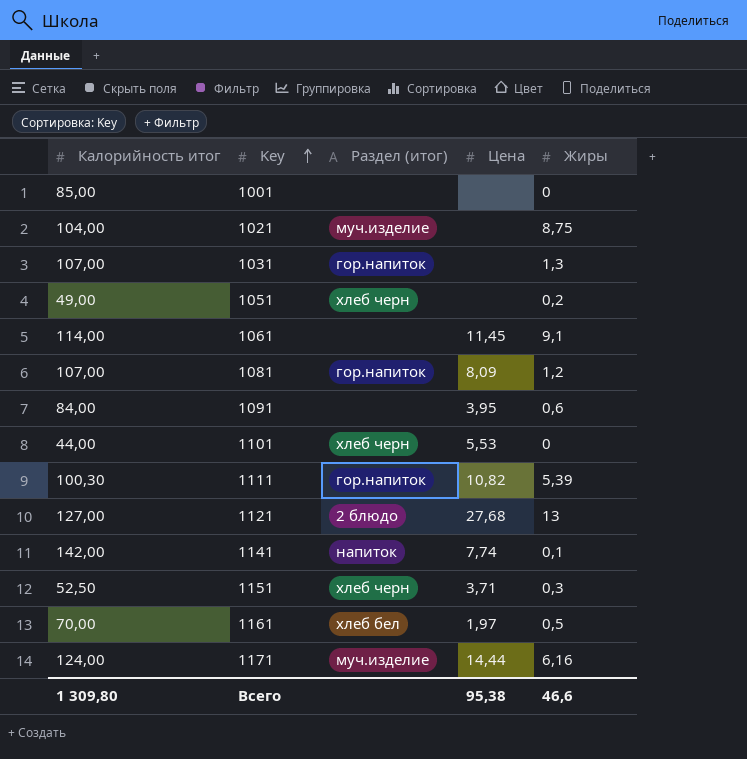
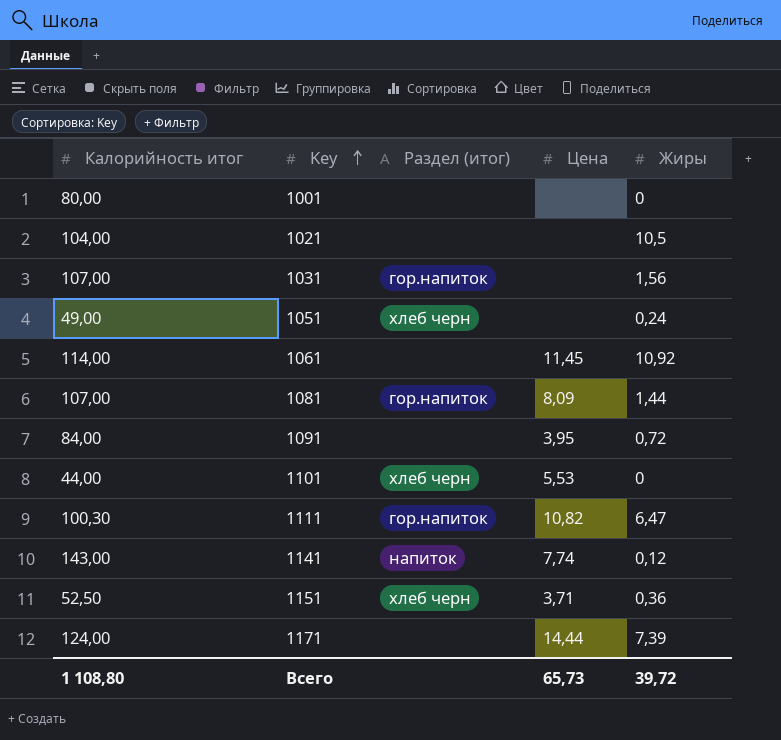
row 1121: 127,00 | 2 блюдо | 27,68 | 13 -> none
row 1161: 70,00 | хлеб бел | 1,97 | 0,5 -> none
1001 | Калорийность итог: 85,00 -> 80,00
1021 | Раздел (итог): муч.изделие -> none
1021 | Жиры: 8,75 -> 10,5
1031 | Жиры: 1,3 -> 1,56
1051 | Жиры: 0,2 -> 0,24
1061 | Жиры: 9,1 -> 10,92
1081 | Жиры: 1,2 -> 1,44
1091 | Жиры: 0,6 -> 0,72
1111 | Жиры: 5,39 -> 6,47
1141 | Калорийность итог: 142,00 -> 143,00
1141 | Жиры: 0,1 -> 0,12
1151 | Жиры: 0,3 -> 0,36
1171 | Раздел (итог): муч.изделие -> none
1171 | Жиры: 6,16 -> 7,39
Всего | Калорийность итог: 1 309,80 -> 1 108,80
Всего | Цена: 95,38 -> 65,73
Всего | Жиры: 46,6 -> 39,72

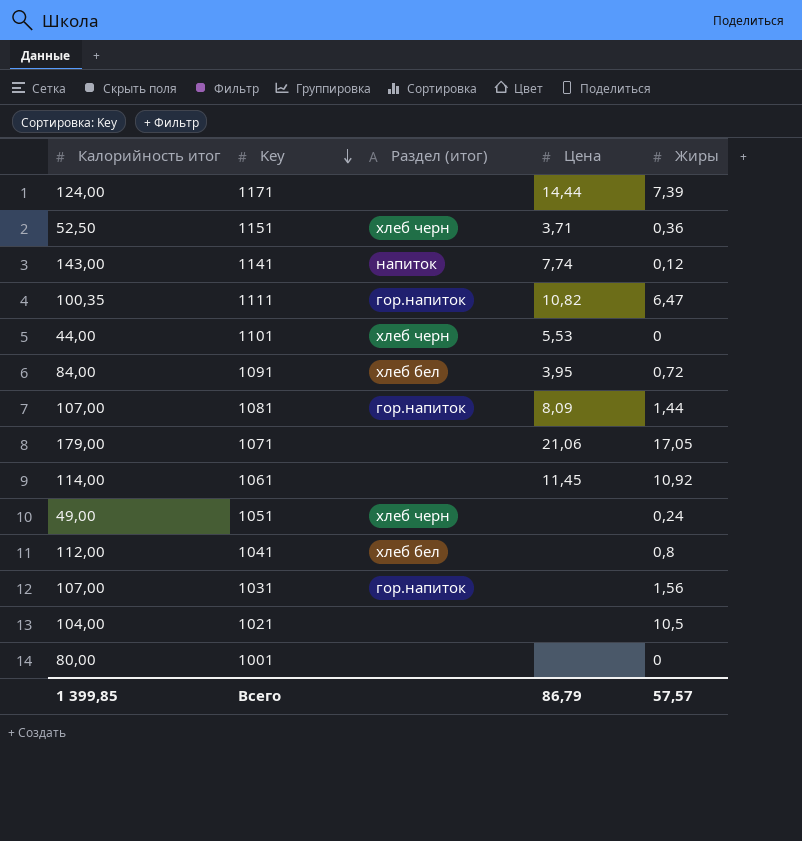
row order: Key ascending -> Key descending
1111 | Калорийность итог: 100,30 -> 100,35
1091 | Раздел (итог): none -> хлеб бел
row 1071: none -> 179,00 | none | 21,06 | 17,05
row 1041: none -> 112,00 | хлеб бел | none | 0,8
Всего | Калорийность итог: 1 108,80 -> 1 399,85
Всего | Цена: 65,73 -> 86,79
Всего | Жиры: 39,72 -> 57,57

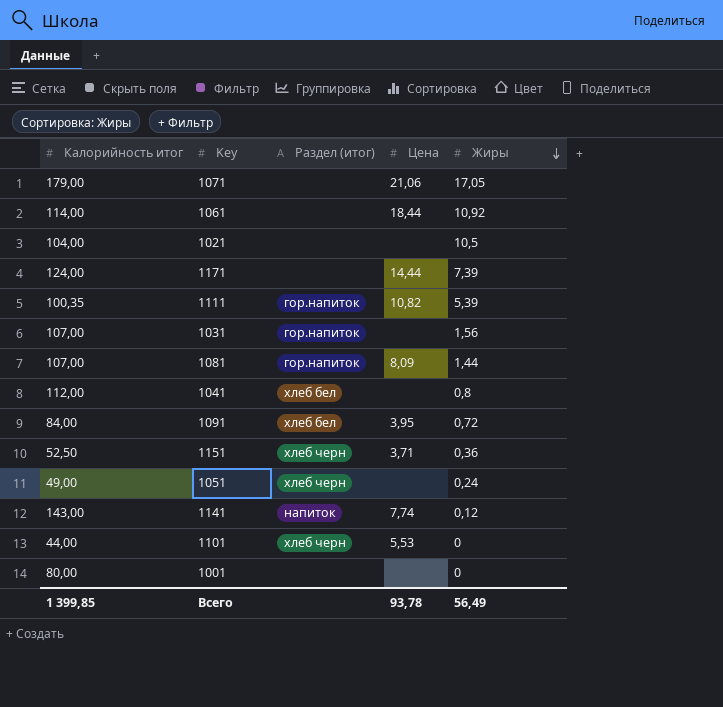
row order: Key descending -> Жиры descending
1061 | Цена: 11,45 -> 18,44
1111 | Жиры: 6,47 -> 5,39
Всего | Цена: 86,79 -> 93,78
Всего | Жиры: 57,57 -> 56,49

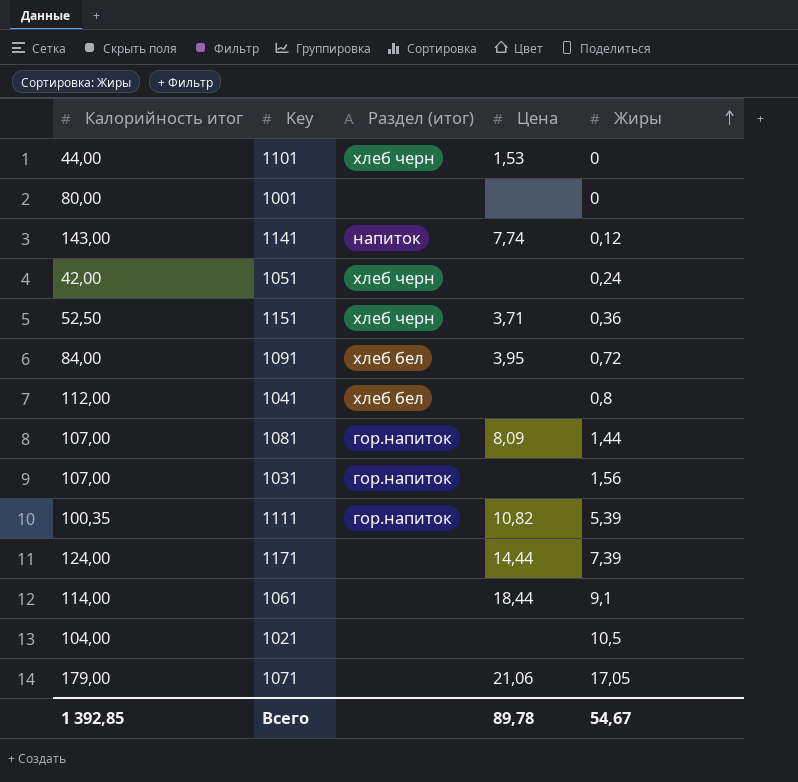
row order: Жиры descending -> Жиры ascending
1101 | Цена: 5,53 -> 1,53
1051 | Калорийность итог: 49,00 -> 42,00
1061 | Жиры: 10,92 -> 9,1
Всего | Калорийность итог: 1 399,85 -> 1 392,85
Всего | Цена: 93,78 -> 89,78
Всего | Жиры: 56,49 -> 54,67

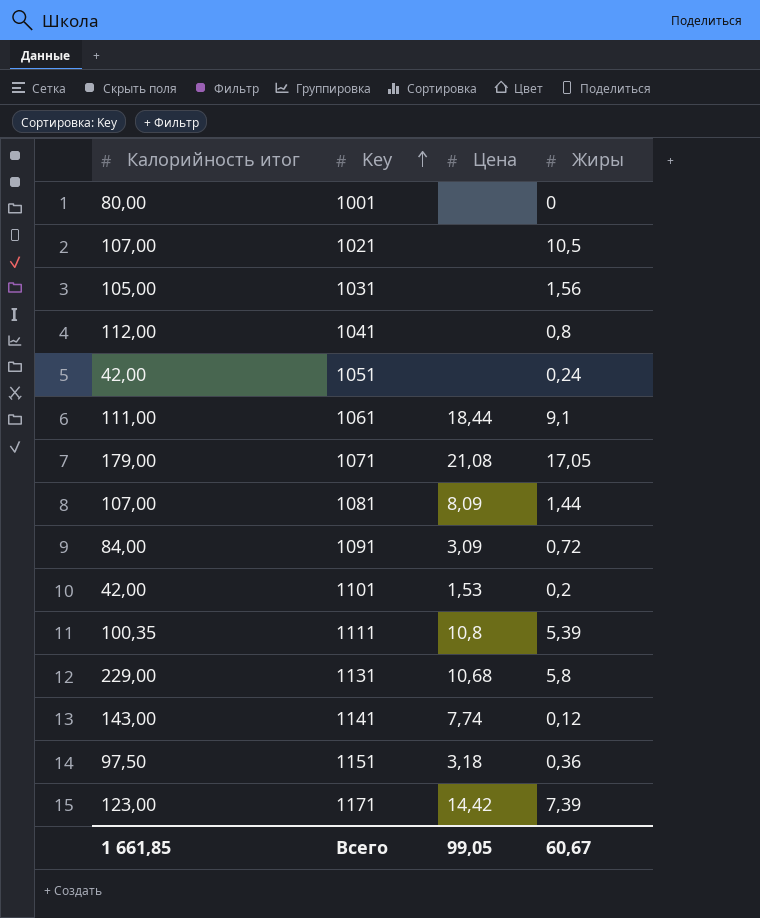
row order: Жиры ascending -> Key ascending
column Раздел (итог) | position: 3 -> none
1021 | Калорийность итог: 104,00 -> 107,00
1031 | Калорийность итог: 107,00 -> 105,00
1061 | Калорийность итог: 114,00 -> 111,00
1071 | Цена: 21,06 -> 21,08
1091 | Цена: 3,95 -> 3,09
1101 | Калорийность итог: 44,00 -> 42,00
1101 | Жиры: 0 -> 0,2
1111 | Цена: 10,82 -> 10,8
row 1131: none -> 229,00 | 10,68 | 5,8
1151 | Калорийность итог: 52,50 -> 97,50
1151 | Цена: 3,71 -> 3,18
1171 | Калорийность итог: 124,00 -> 123,00
1171 | Цена: 14,44 -> 14,42
Всего | Калорийность итог: 1 392,85 -> 1 661,85
Всего | Цена: 89,78 -> 99,05
Всего | Жиры: 54,67 -> 60,67

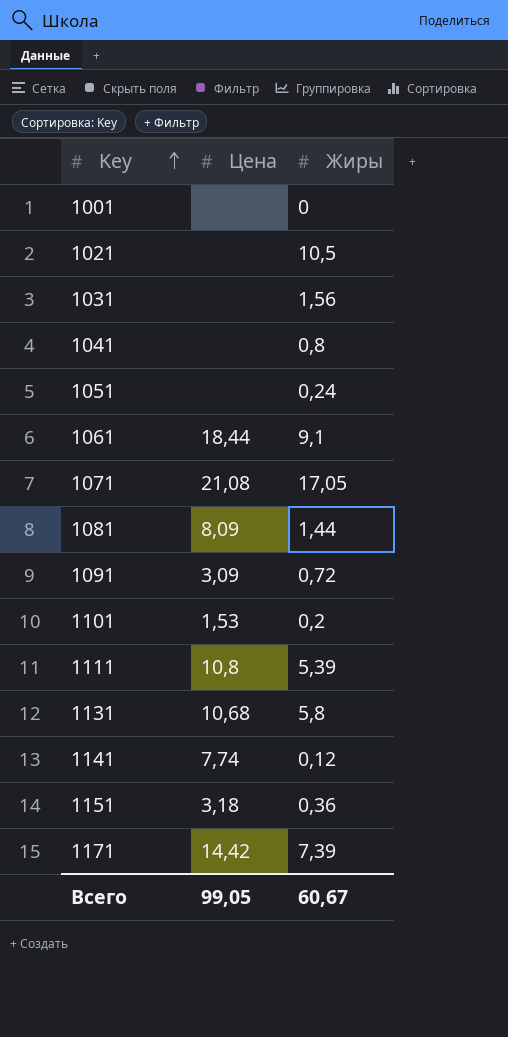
column Калорийность итог | position: 1 -> none

